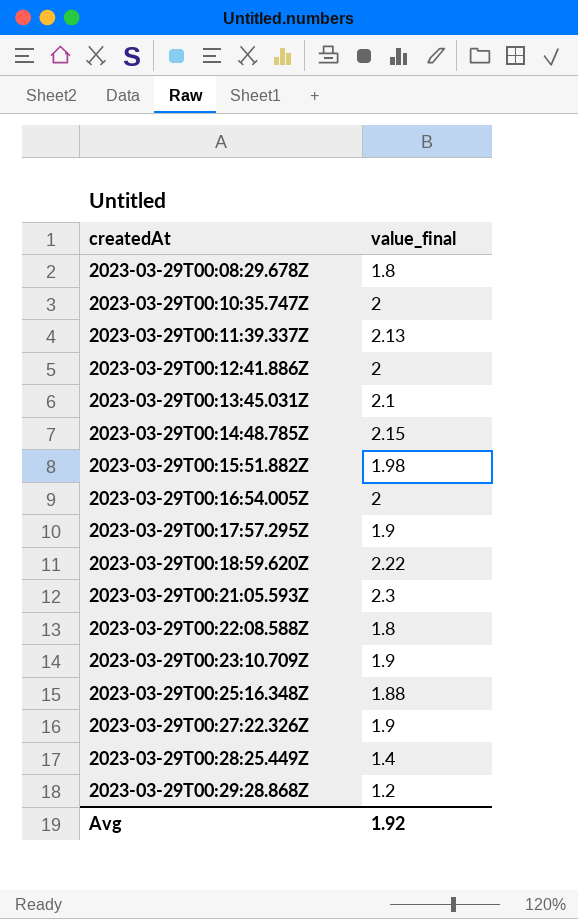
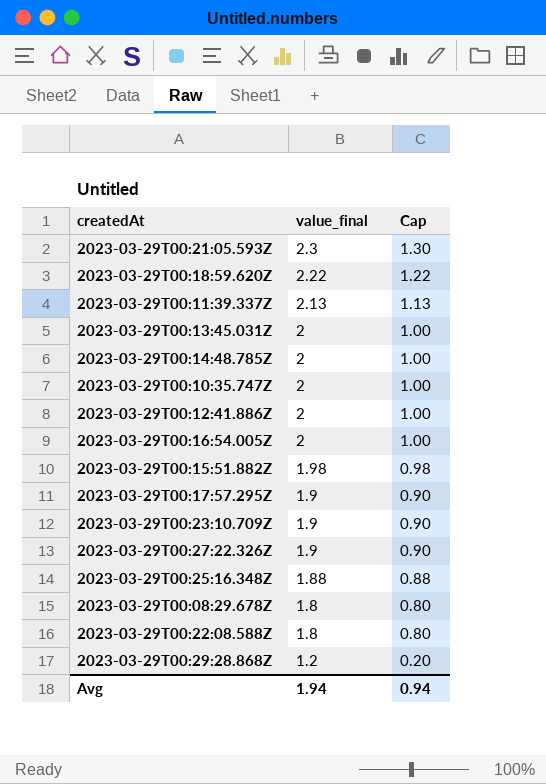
row order: createdAt ascending -> value_final descending
column Cap | formula: none -> [value_final] - 1
row 2023-03-29T00:28:25.449Z: 1.4 -> none
2023-03-29T00:13:45.031Z | value_final: 2.1 -> 2
2023-03-29T00:14:48.785Z | value_final: 2.15 -> 2
Avg | value_final: 1.92 -> 1.94

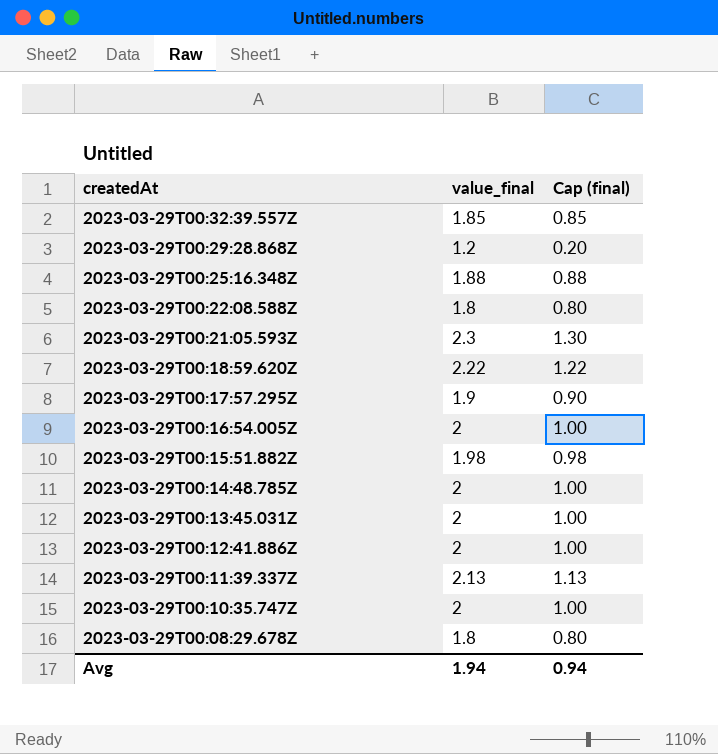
row order: value_final descending -> createdAt descending
column name: Cap -> Cap (final)
row 2023-03-29T00:23:10.709Z: 1.9 | 0.90 -> none
row 2023-03-29T00:27:22.326Z: 1.9 | 0.90 -> none
row 2023-03-29T00:32:39.557Z: none -> 1.85 | 0.85

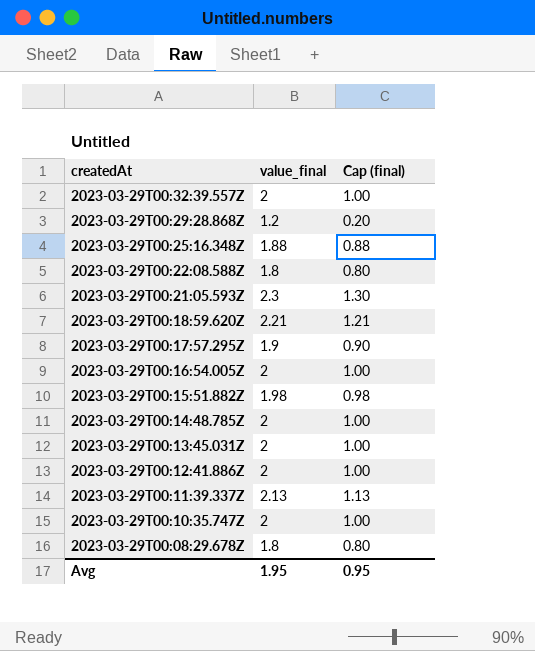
2023-03-29T00:32:39.557Z | value_final: 1.85 -> 2
2023-03-29T00:32:39.557Z | Cap (final): 0.85 -> 1.00
2023-03-29T00:18:59.620Z | value_final: 2.22 -> 2.21
2023-03-29T00:18:59.620Z | Cap (final): 1.22 -> 1.21
Avg | value_final: 1.94 -> 1.95
Avg | Cap (final): 0.94 -> 0.95

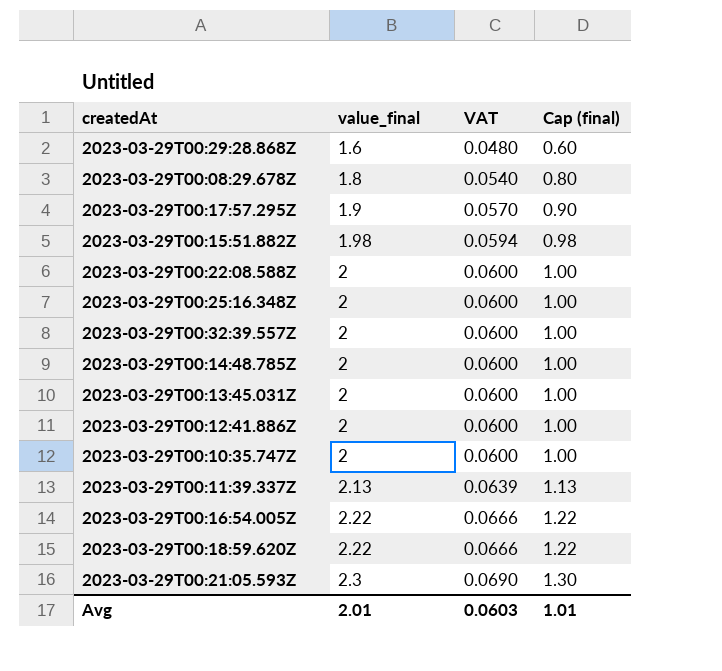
row order: createdAt descending -> value_final ascending
column VAT | formula: none -> [value_final] * 0.03
2023-03-29T00:29:28.868Z | value_final: 1.2 -> 1.6
2023-03-29T00:29:28.868Z | Cap (final): 0.20 -> 0.60
2023-03-29T00:22:08.588Z | value_final: 1.8 -> 2
2023-03-29T00:22:08.588Z | Cap (final): 0.80 -> 1.00
2023-03-29T00:25:16.348Z | value_final: 1.88 -> 2
2023-03-29T00:25:16.348Z | Cap (final): 0.88 -> 1.00
2023-03-29T00:16:54.005Z | value_final: 2 -> 2.22
2023-03-29T00:16:54.005Z | Cap (final): 1.00 -> 1.22
2023-03-29T00:18:59.620Z | value_final: 2.21 -> 2.22
2023-03-29T00:18:59.620Z | Cap (final): 1.21 -> 1.22
Avg | value_final: 1.95 -> 2.01
Avg | Cap (final): 0.95 -> 1.01

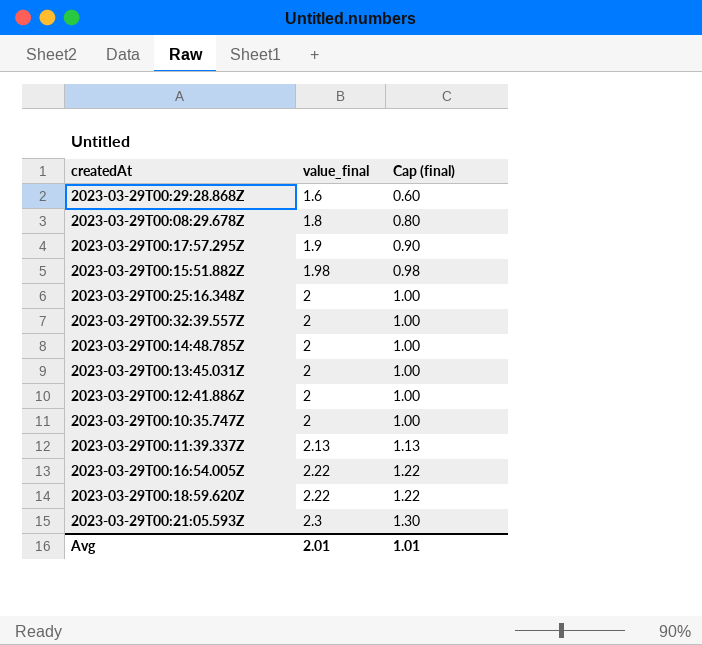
column VAT | formula: [value_final] * 0.03 -> none
row 2023-03-29T00:22:08.588Z: 2 | 0.0600 | 1.00 -> none

